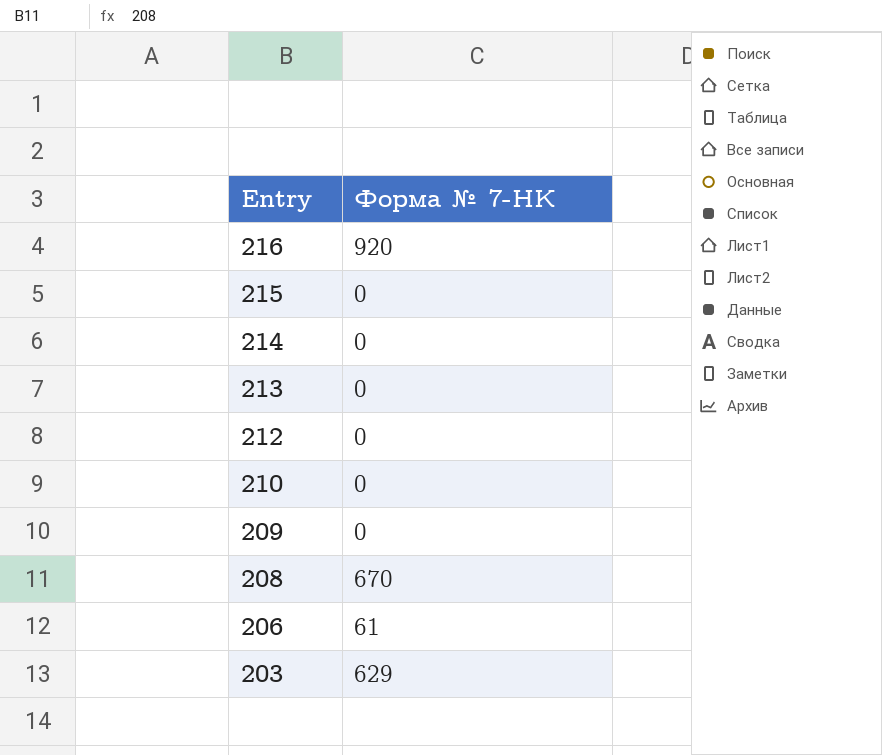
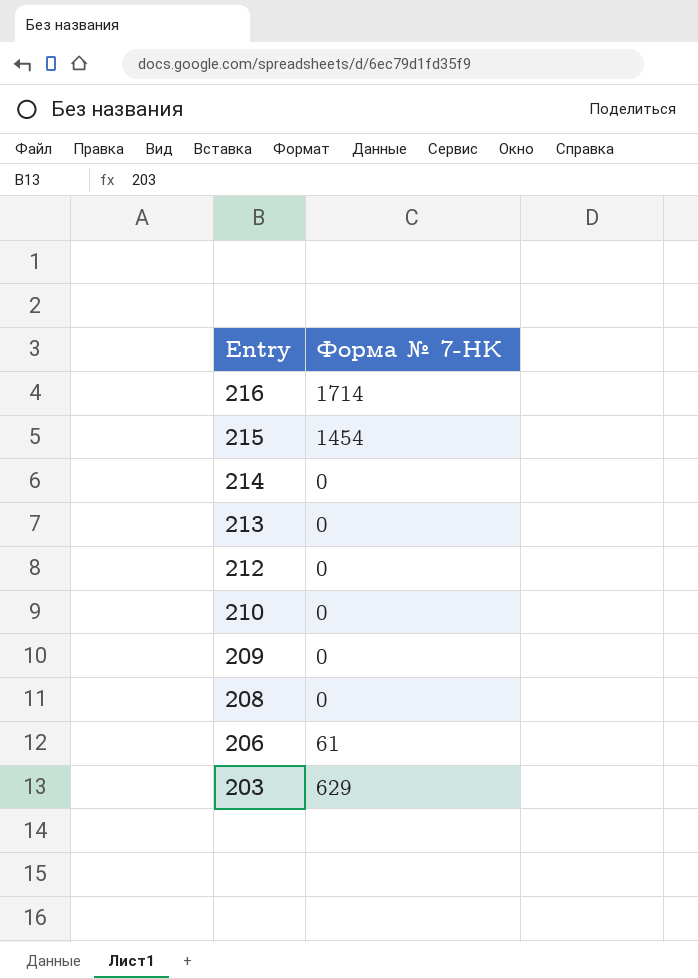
216 | Форма № 7-НК: 920 -> 1714
215 | Форма № 7-НК: 0 -> 1454
208 | Форма № 7-НК: 670 -> 0

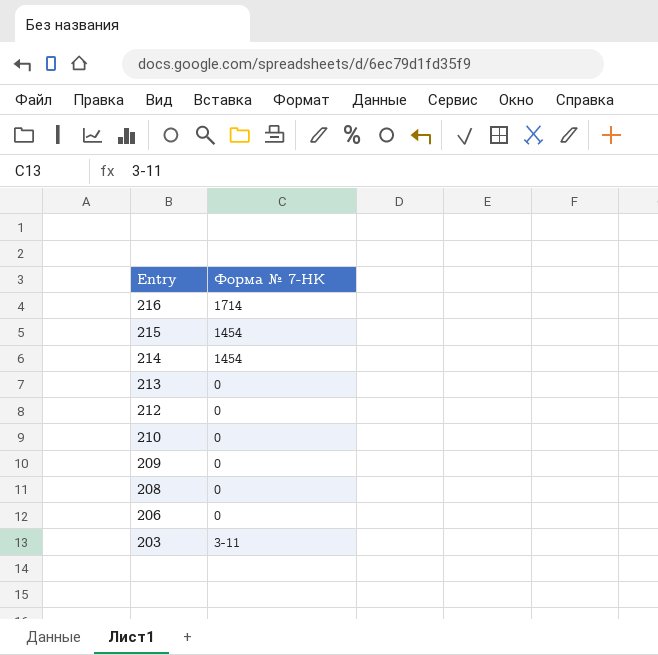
214 | Форма № 7-НК: 0 -> 1454
206 | Форма № 7-НК: 61 -> 0
203 | Форма № 7-НК: 629 -> 3-11

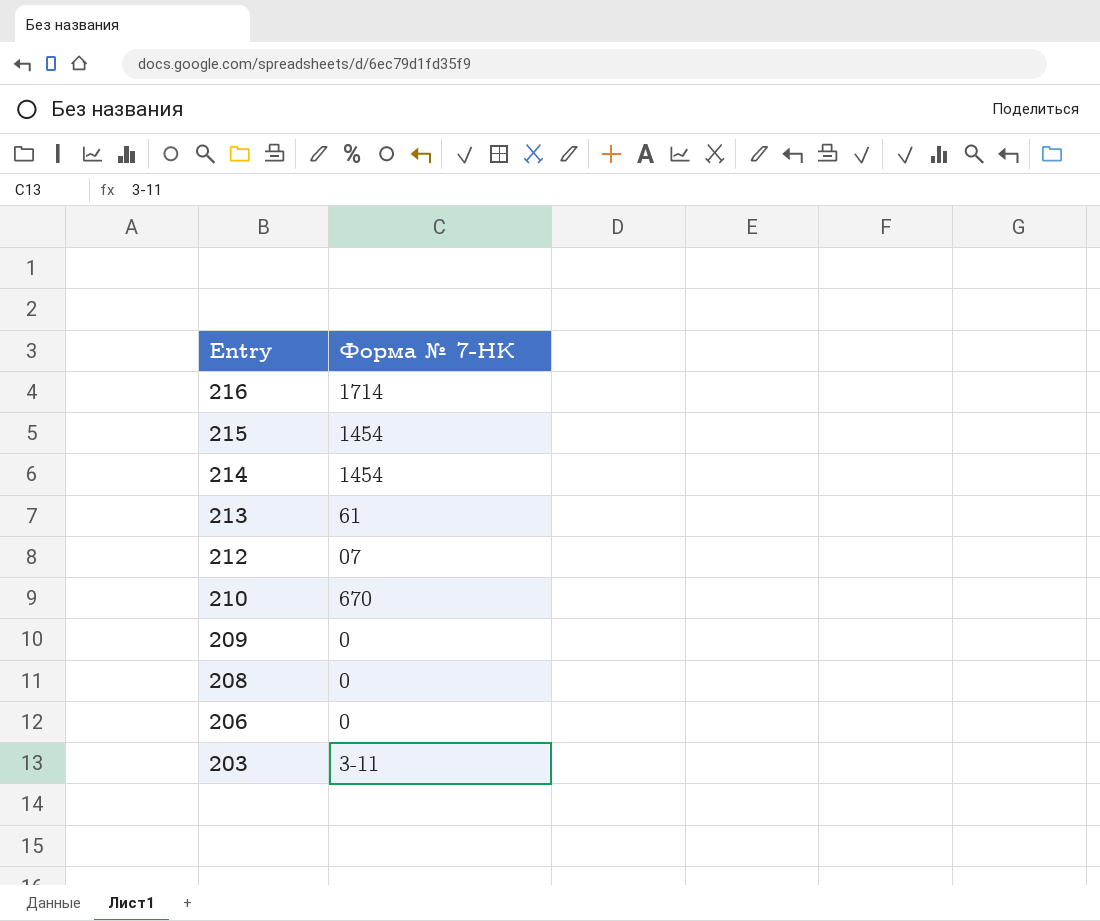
213 | Форма № 7-НК: 0 -> 61
212 | Форма № 7-НК: 0 -> 07
210 | Форма № 7-НК: 0 -> 670

